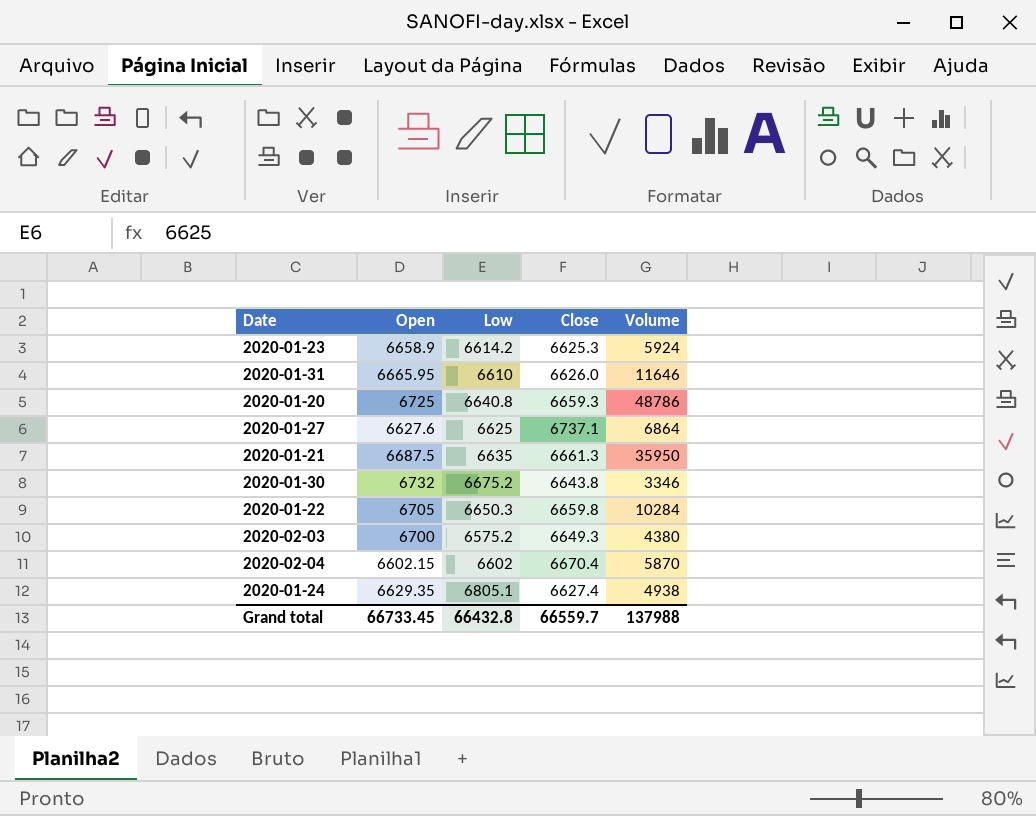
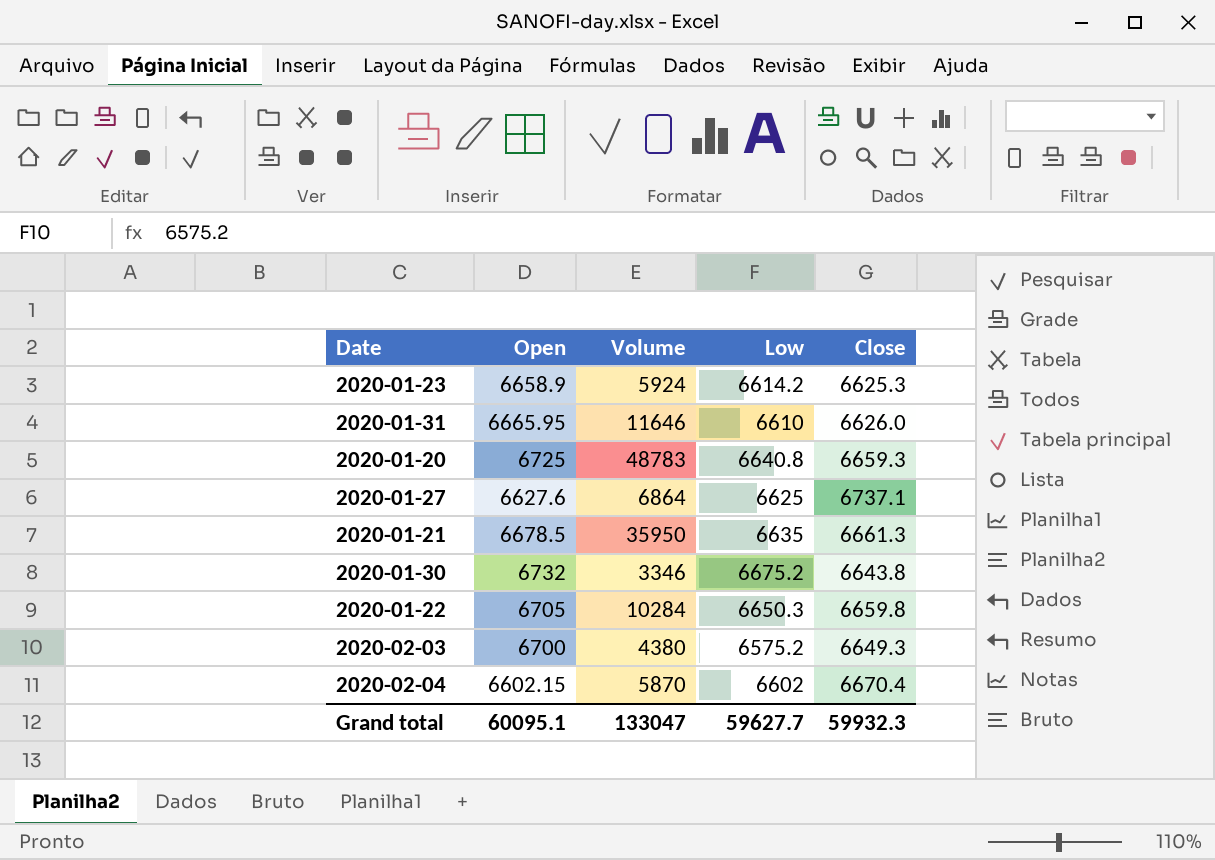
column Volume | position: 5 -> 3
row 2020-01-24: 6629.35 | 6805.1 | 6627.4 | 4938 -> none
2020-01-20 | Volume: 48786 -> 48783
2020-01-21 | Open: 6687.5 -> 6678.5
Grand total | Open: 66733.45 -> 60095.1
Grand total | Volume: 137988 -> 133047
Grand total | Low: 66432.8 -> 59627.7
Grand total | Close: 66559.7 -> 59932.3

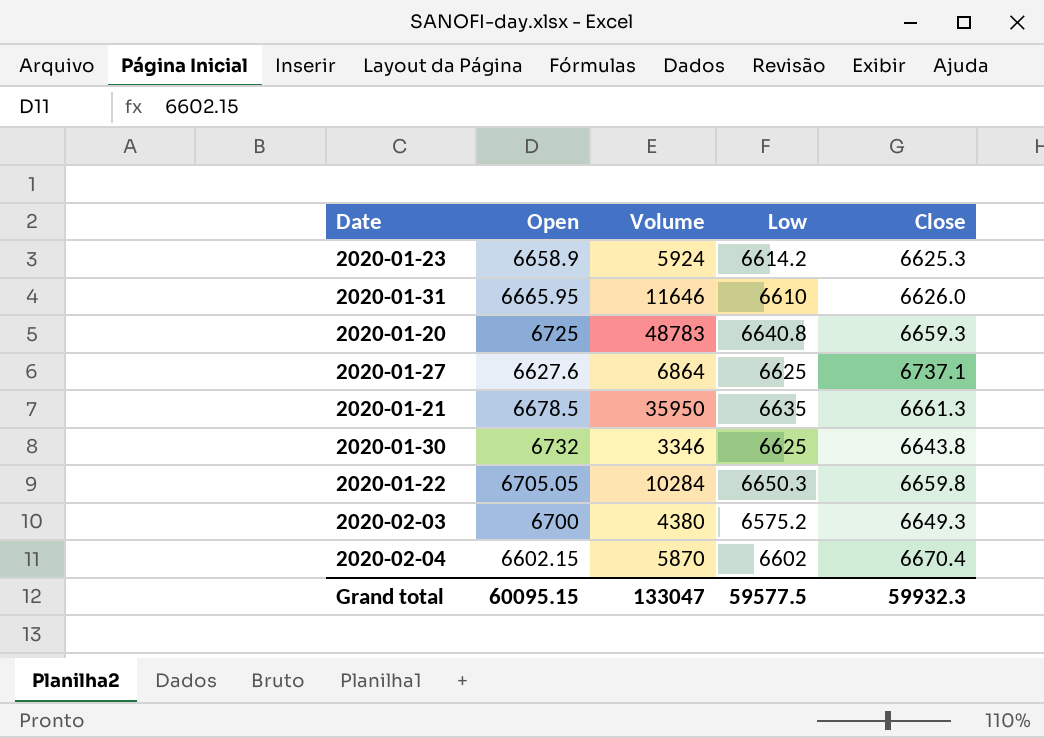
2020-01-30 | Low: 6675.2 -> 6625
2020-01-22 | Open: 6705 -> 6705.05
Grand total | Open: 60095.1 -> 60095.15
Grand total | Low: 59627.7 -> 59577.5

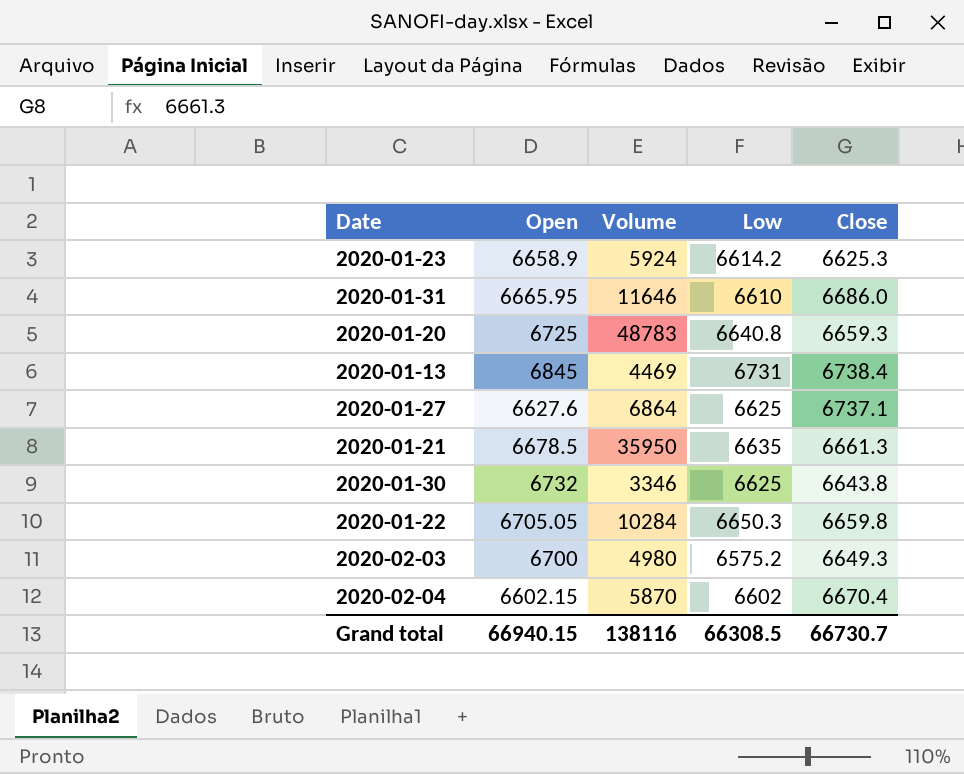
2020-01-31 | Close: 6626.0 -> 6686.0
row 2020-01-13: none -> 6845 | 4469 | 6731 | 6738.4
2020-02-03 | Volume: 4380 -> 4980
Grand total | Open: 60095.15 -> 66940.15
Grand total | Volume: 133047 -> 138116
Grand total | Low: 59577.5 -> 66308.5
Grand total | Close: 59932.3 -> 66730.7

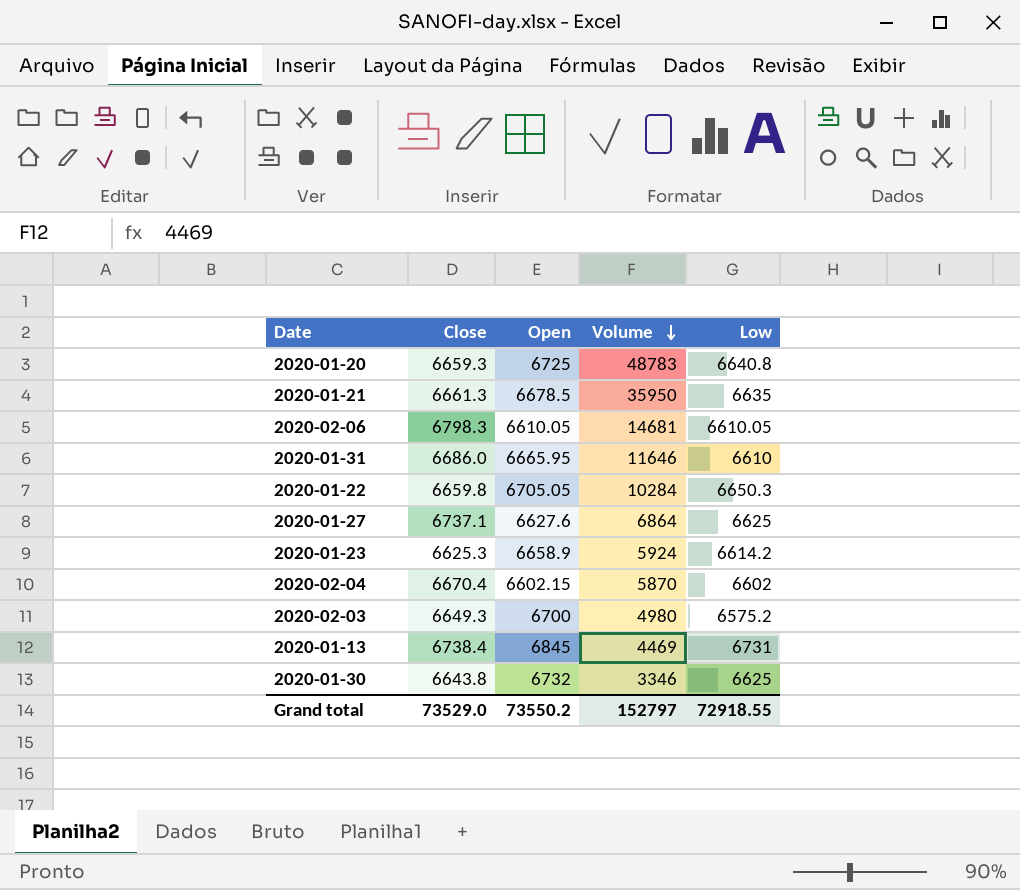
row order: none -> Volume descending
column Close | position: 5 -> 2
row 2020-02-06: none -> 6798.3 | 6610.05 | 14681 | 6610.05
Grand total | Close: 66730.7 -> 73529.0
Grand total | Open: 66940.15 -> 73550.2
Grand total | Volume: 138116 -> 152797
Grand total | Low: 66308.5 -> 72918.55

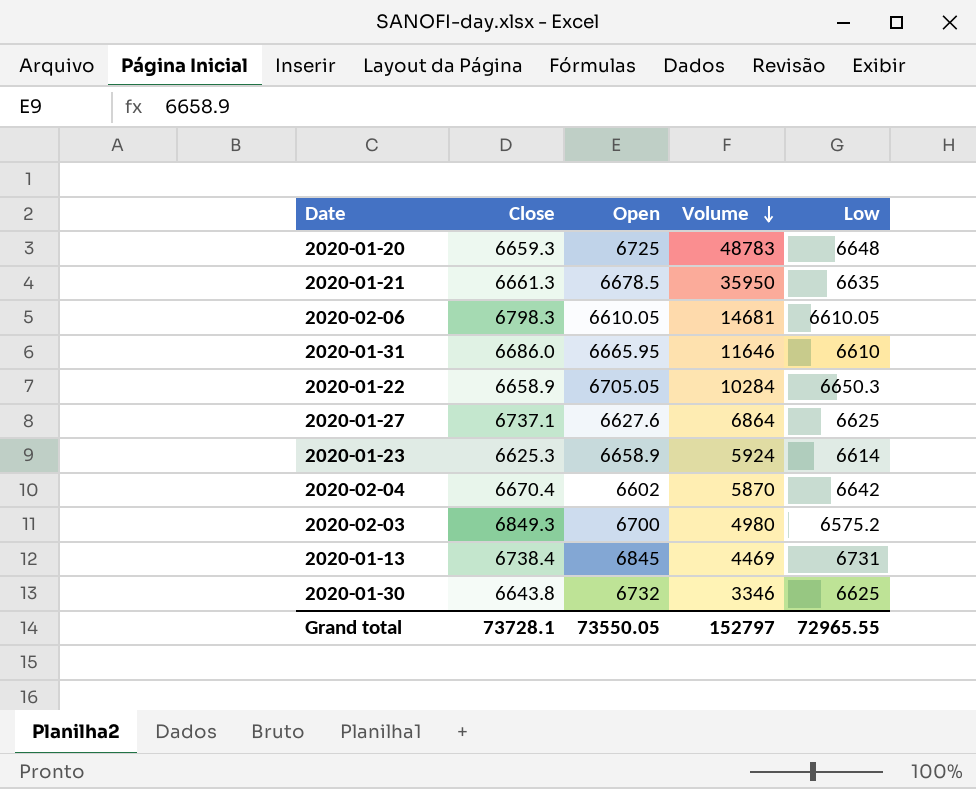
2020-01-20 | Low: 6640.8 -> 6648
2020-01-22 | Close: 6659.8 -> 6658.9
2020-01-23 | Low: 6614.2 -> 6614
2020-02-04 | Open: 6602.15 -> 6602
2020-02-04 | Low: 6602 -> 6642
2020-02-03 | Close: 6649.3 -> 6849.3
Grand total | Close: 73529.0 -> 73728.1
Grand total | Open: 73550.2 -> 73550.05
Grand total | Low: 72918.55 -> 72965.55

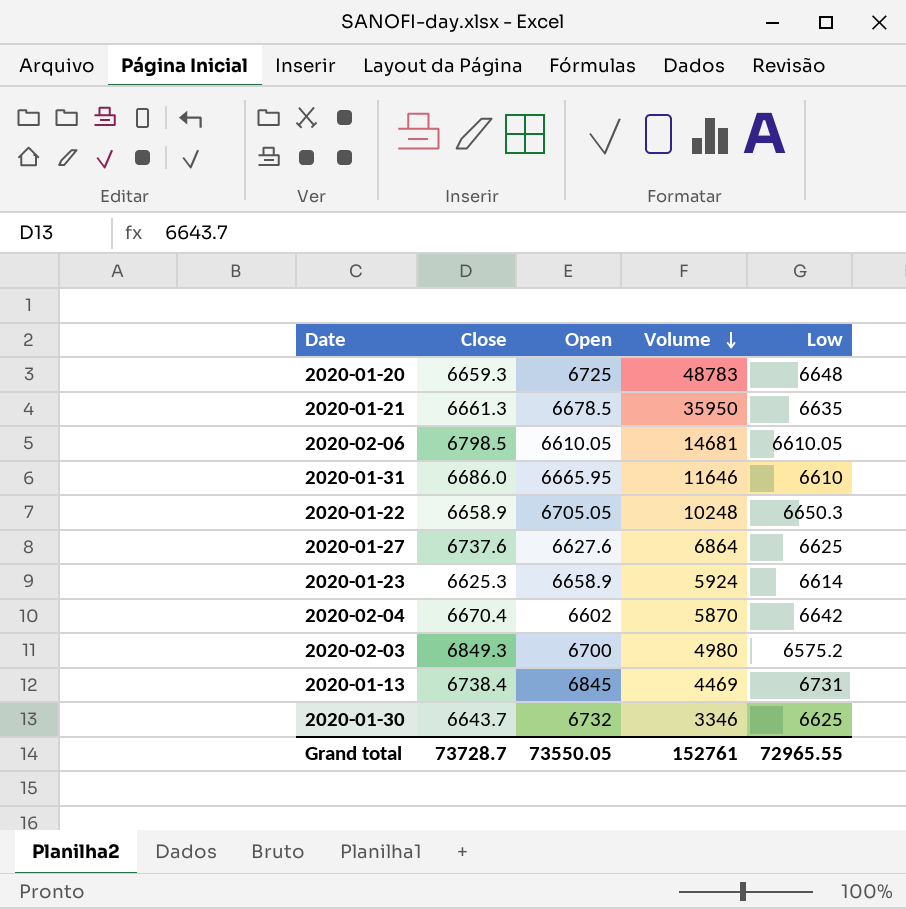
2020-02-06 | Close: 6798.3 -> 6798.5
2020-01-22 | Volume: 10284 -> 10248
2020-01-27 | Close: 6737.1 -> 6737.6
2020-01-30 | Close: 6643.8 -> 6643.7
Grand total | Close: 73728.1 -> 73728.7
Grand total | Volume: 152797 -> 152761

